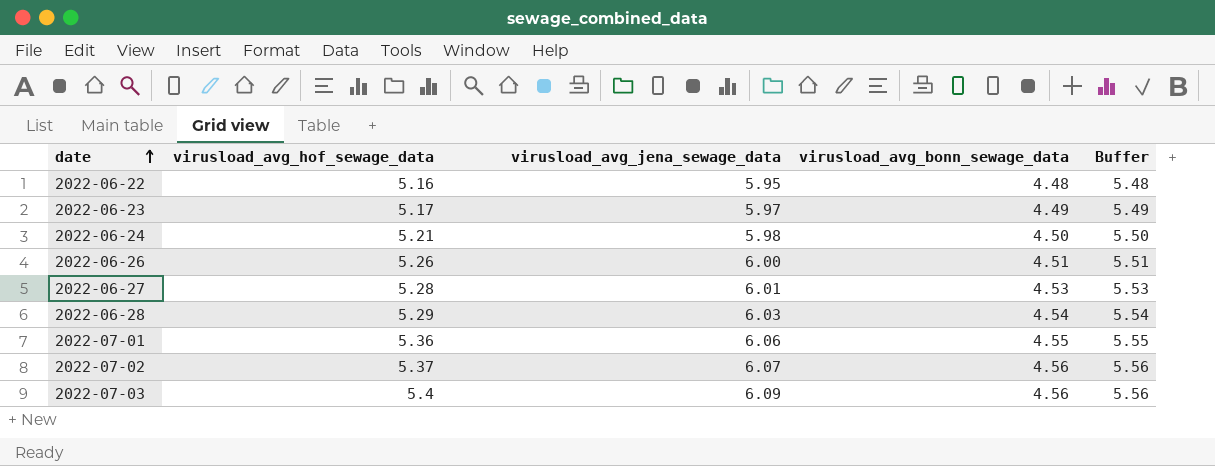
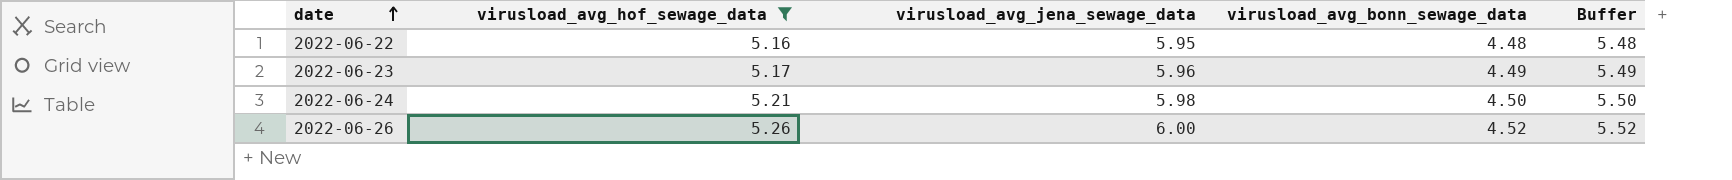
filter: none -> virusload_avg_hof_sewage_data <= 5.26
2022-06-23 | virusload_avg_jena_sewage_data: 5.97 -> 5.96
2022-06-26 | virusload_avg_bonn_sewage_data: 4.51 -> 4.52
2022-06-26 | Buffer: 5.51 -> 5.52

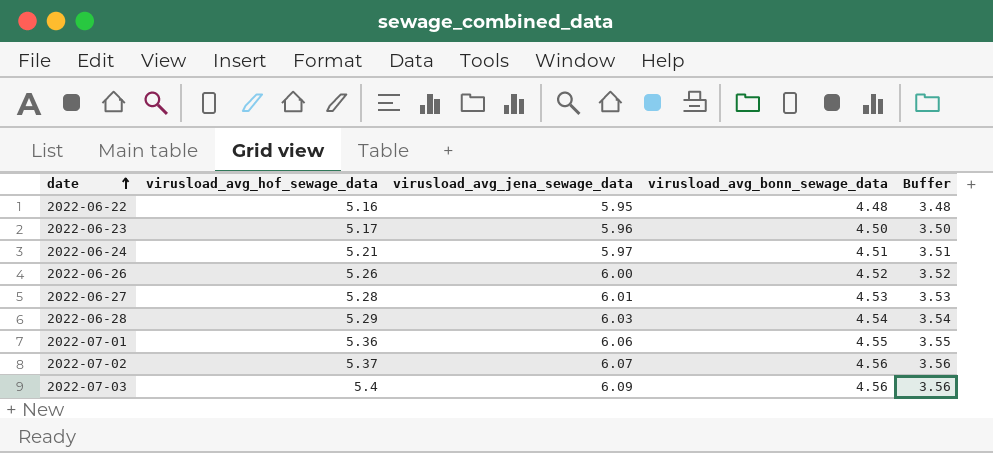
filter: virusload_avg_hof_sewage_data <= 5.26 -> none
column Buffer | formula: [virusload_avg_bonn_sewage_data] + 1 -> [virusload_avg_bonn_sewage_data] - 1
2022-06-23 | virusload_avg_bonn_sewage_data: 4.49 -> 4.50
2022-06-24 | virusload_avg_jena_sewage_data: 5.98 -> 5.97
2022-06-24 | virusload_avg_bonn_sewage_data: 4.50 -> 4.51

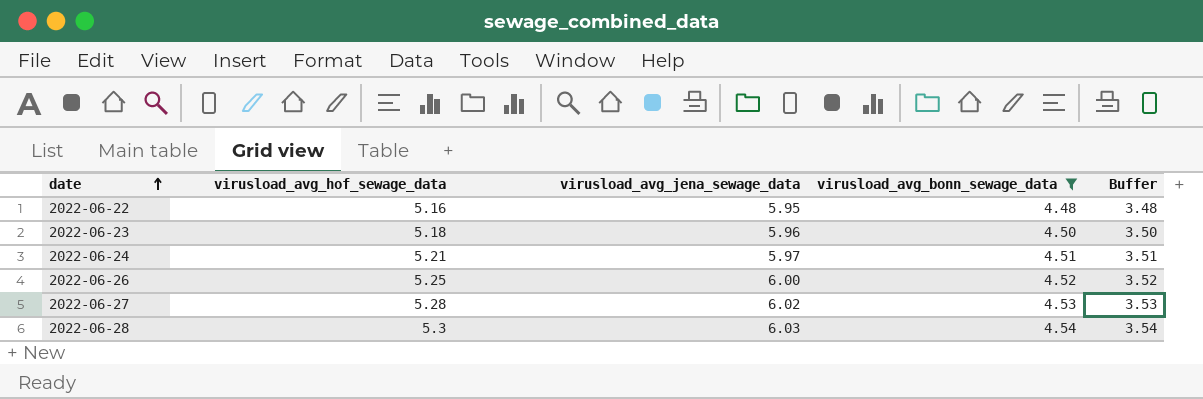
filter: none -> virusload_avg_bonn_sewage_data <= 4.54
2022-06-23 | virusload_avg_hof_sewage_data: 5.17 -> 5.18
2022-06-26 | virusload_avg_hof_sewage_data: 5.26 -> 5.25
2022-06-27 | virusload_avg_jena_sewage_data: 6.01 -> 6.02
2022-06-28 | virusload_avg_hof_sewage_data: 5.29 -> 5.3

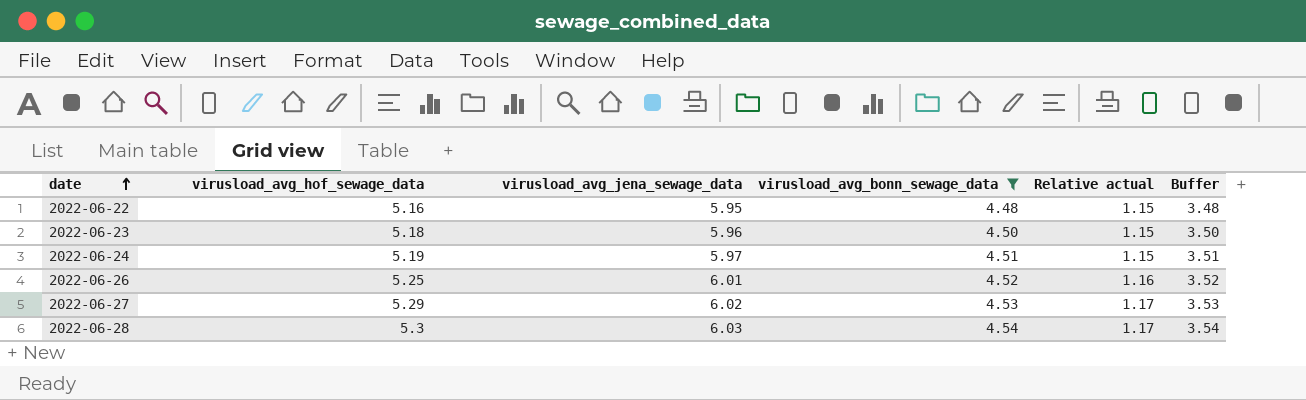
column Relative actual | formula: none -> [virusload_avg_hof_sewage_data] / [virusload_avg_bonn_sewage_data]
2022-06-24 | virusload_avg_hof_sewage_data: 5.21 -> 5.19
2022-06-26 | virusload_avg_jena_sewage_data: 6.00 -> 6.01
2022-06-27 | virusload_avg_hof_sewage_data: 5.28 -> 5.29

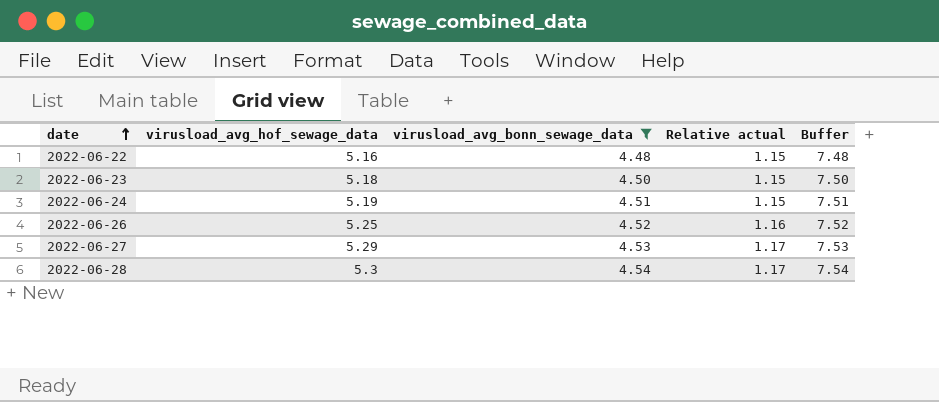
column virusload_avg_jena_sewage_data | position: 3 -> none
column Buffer | formula: [virusload_avg_bonn_sewage_data] - 1 -> [virusload_avg_bonn_sewage_data] + 3

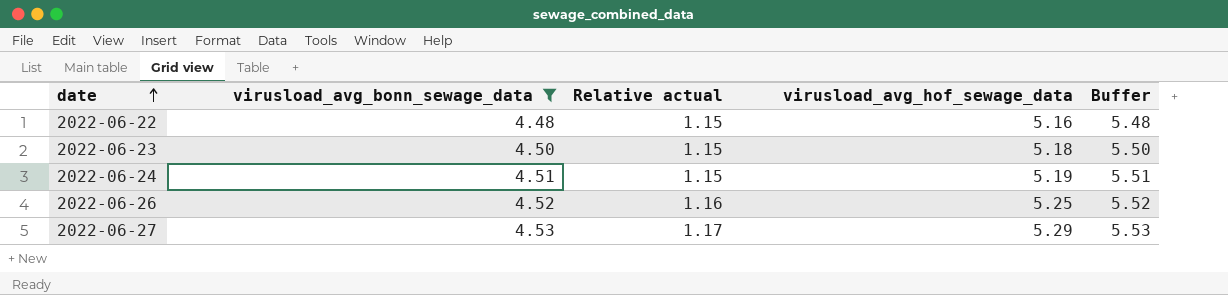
column virusload_avg_hof_sewage_data | position: 2 -> 4
column Buffer | formula: [virusload_avg_bonn_sewage_data] + 3 -> [virusload_avg_bonn_sewage_data] + 1
row 2022-06-28: 5.3 | 4.54 | 1.17 | 7.54 -> none

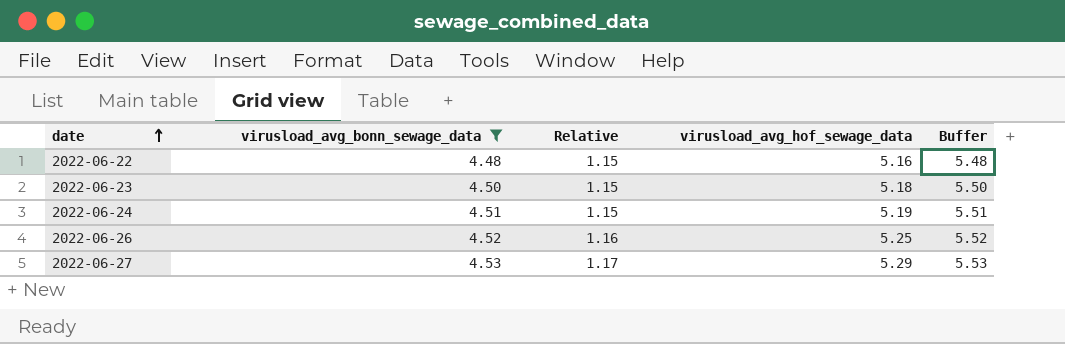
column name: Relative actual -> Relative

